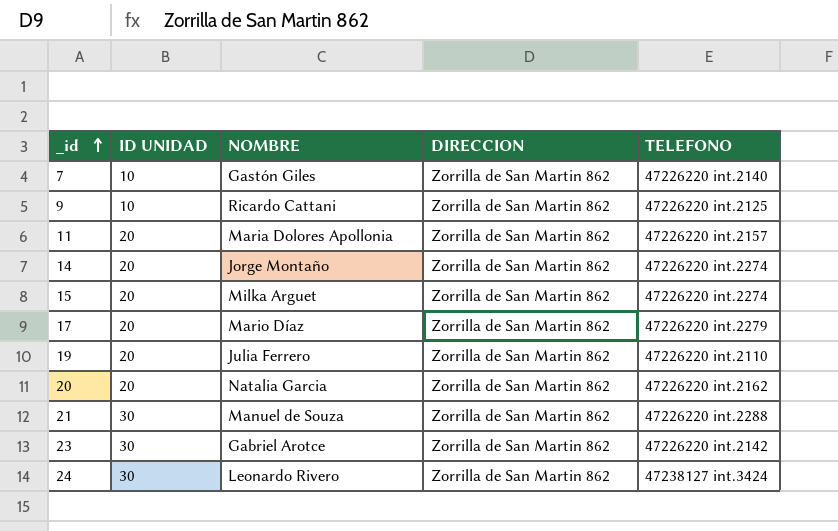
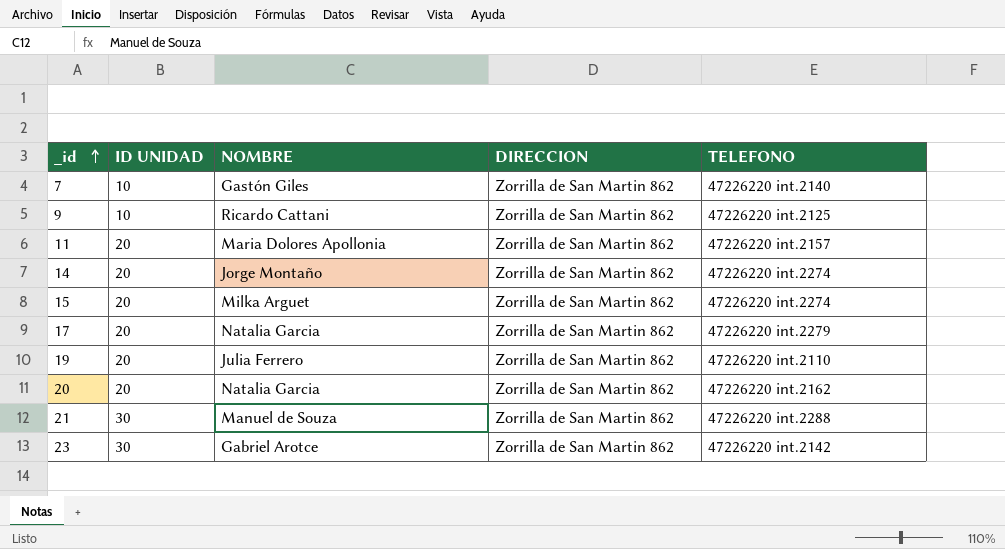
row 24: 30 | Leonardo Rivero | Zorrilla de San Martin 862 | 47238127 int.3424 -> none
17 | NOMBRE: Mario Díaz -> Natalia Garcia

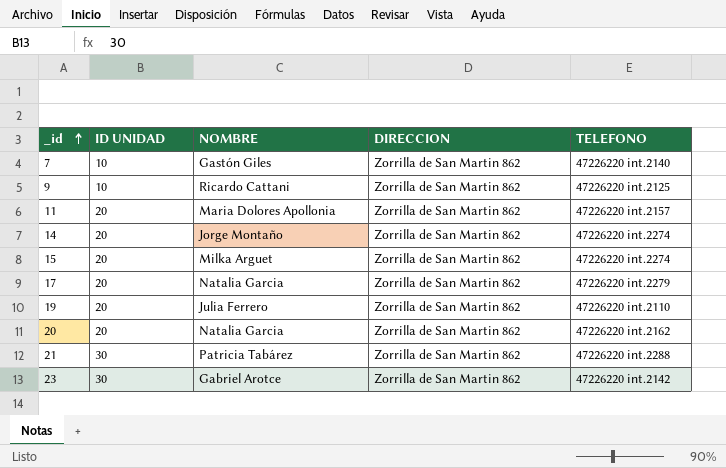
21 | NOMBRE: Manuel de Souza -> Patricia Tabárez

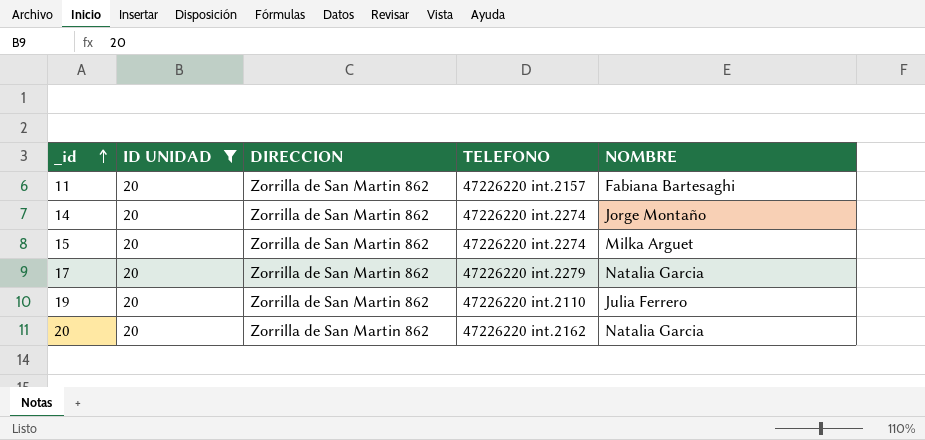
filter: none -> ID UNIDAD = 20
column NOMBRE | position: 3 -> 5
11 | NOMBRE: Maria Dolores Apollonia -> Fabiana Bartesaghi

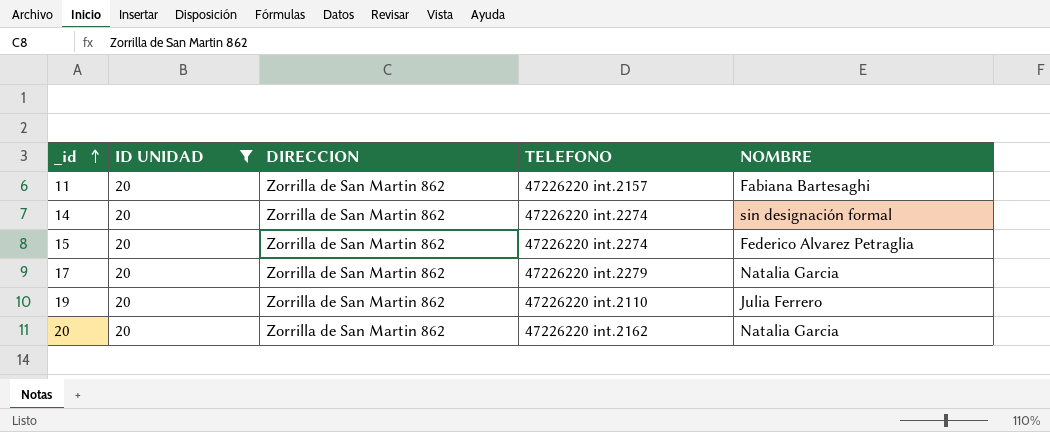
14 | NOMBRE: Jorge Montaño -> sin designación formal
15 | NOMBRE: Milka Arguet -> Federico Alvarez Petraglia

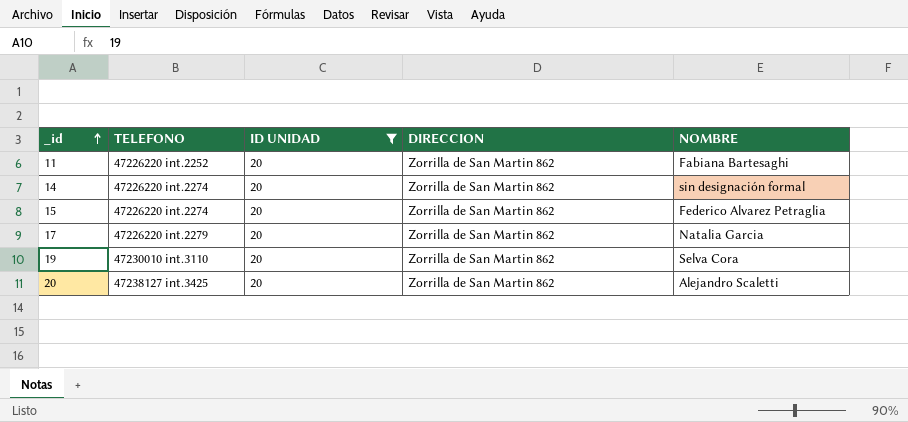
column TELEFONO | position: 4 -> 2
11 | TELEFONO: 47226220 int.2157 -> 47226220 int.2252
19 | TELEFONO: 47226220 int.2110 -> 47230010 int.3110
19 | NOMBRE: Julia Ferrero -> Selva Cora
20 | TELEFONO: 47226220 int.2162 -> 47238127 int.3425
20 | NOMBRE: Natalia Garcia -> Alejandro Scaletti

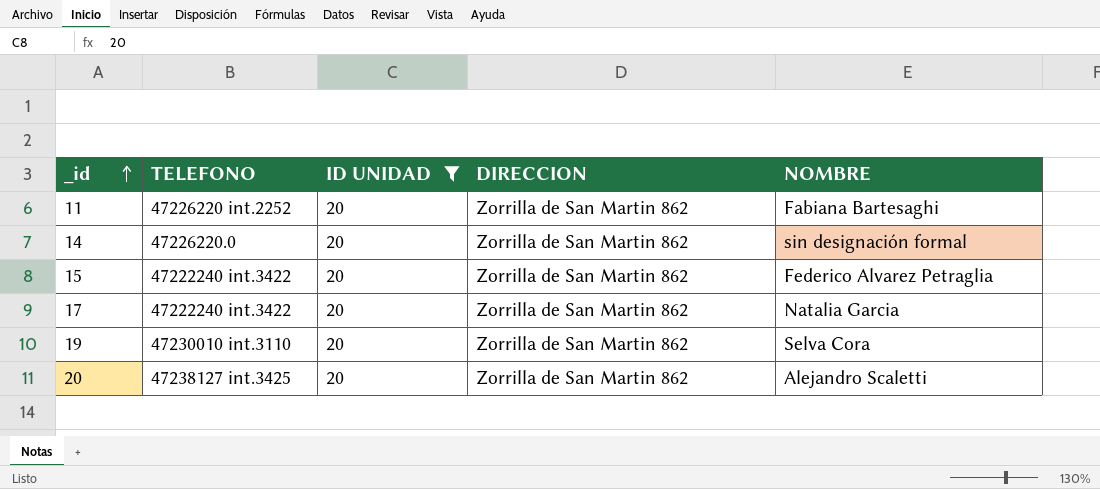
14 | TELEFONO: 47226220 int.2274 -> 47226220.0
15 | TELEFONO: 47226220 int.2274 -> 47222240 int.3422
17 | TELEFONO: 47226220 int.2279 -> 47222240 int.3422

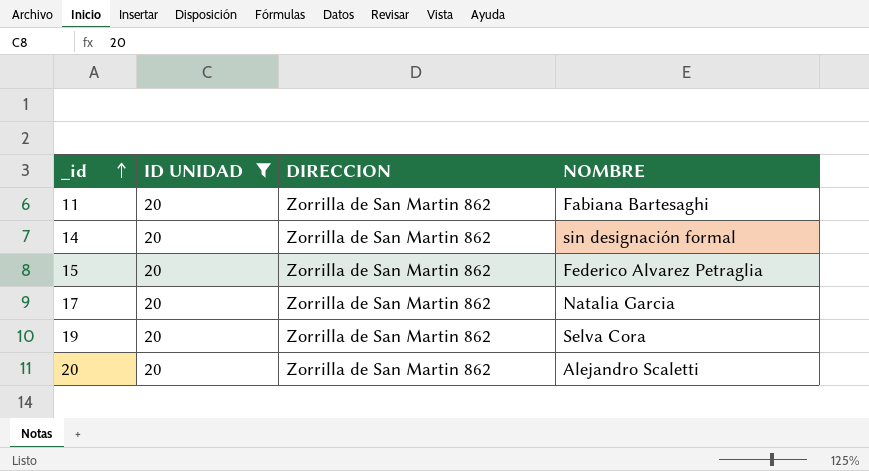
column TELEFONO | position: 2 -> none

